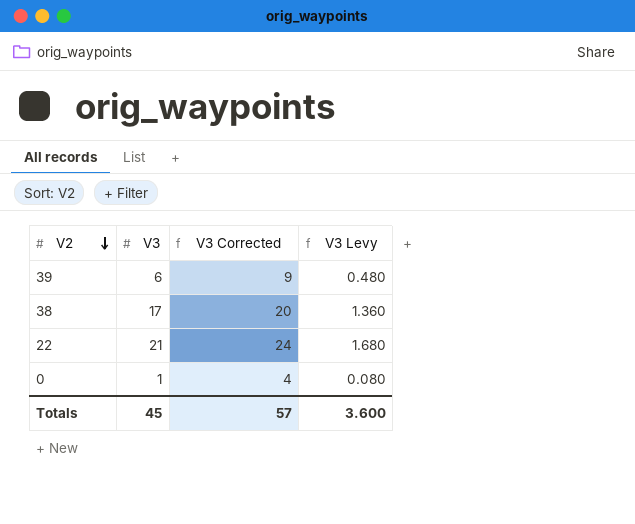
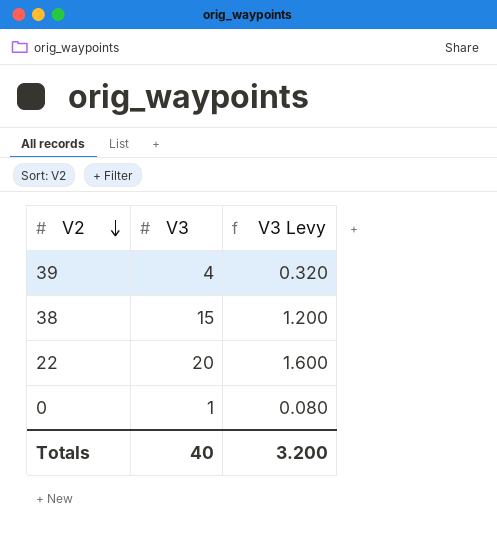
column V3 Corrected | formula: [V3] + 3 -> none
39 | V3: 6 -> 4
39 | V3 Levy: 0.480 -> 0.320
38 | V3: 17 -> 15
38 | V3 Levy: 1.360 -> 1.200
22 | V3: 21 -> 20
22 | V3 Levy: 1.680 -> 1.600
Totals | V3: 45 -> 40
Totals | V3 Levy: 3.600 -> 3.200

